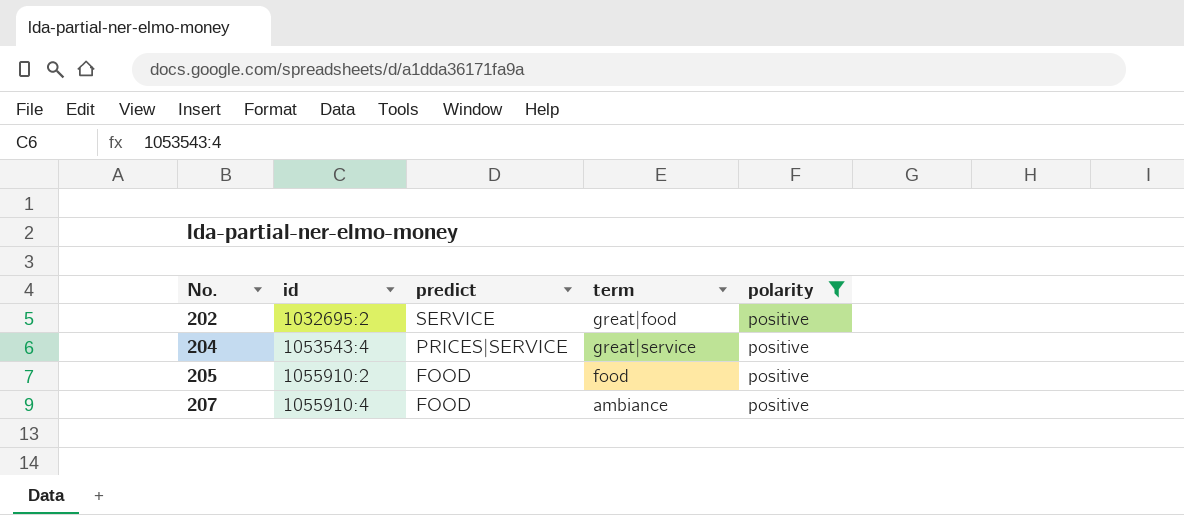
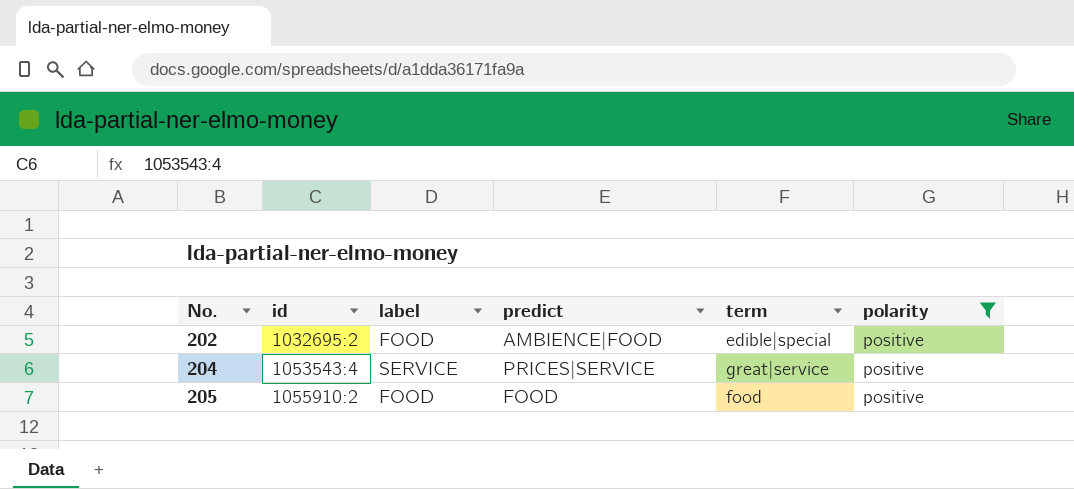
column label | position: none -> 3
row 207: 1055910:4 | FOOD | ambiance | positive -> none
202 | predict: SERVICE -> AMBIENCE|FOOD
202 | term: great|food -> edible|special

